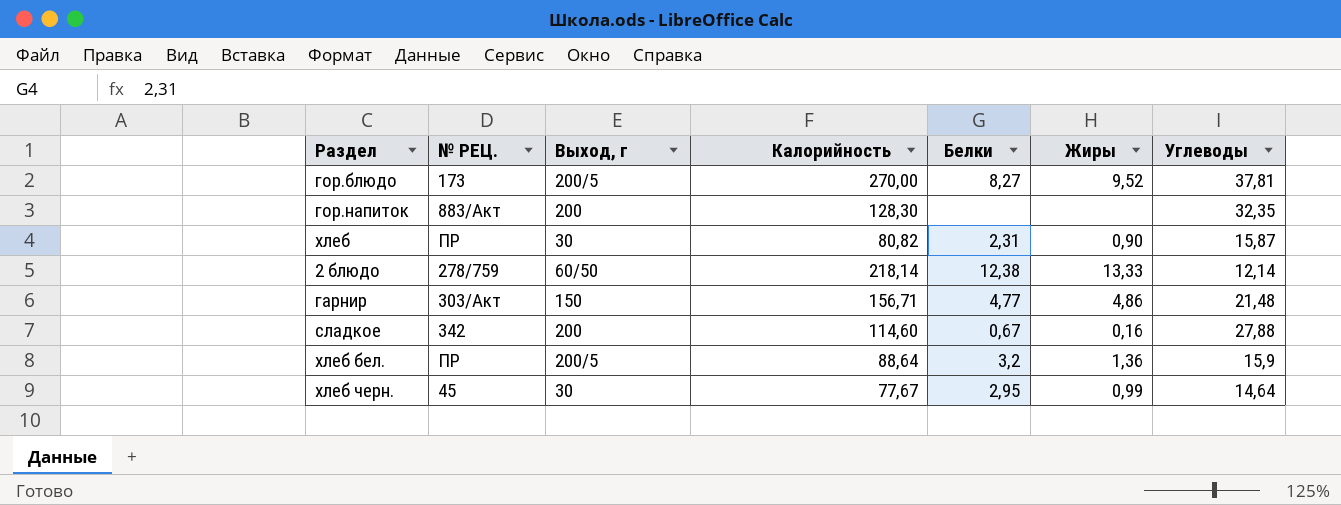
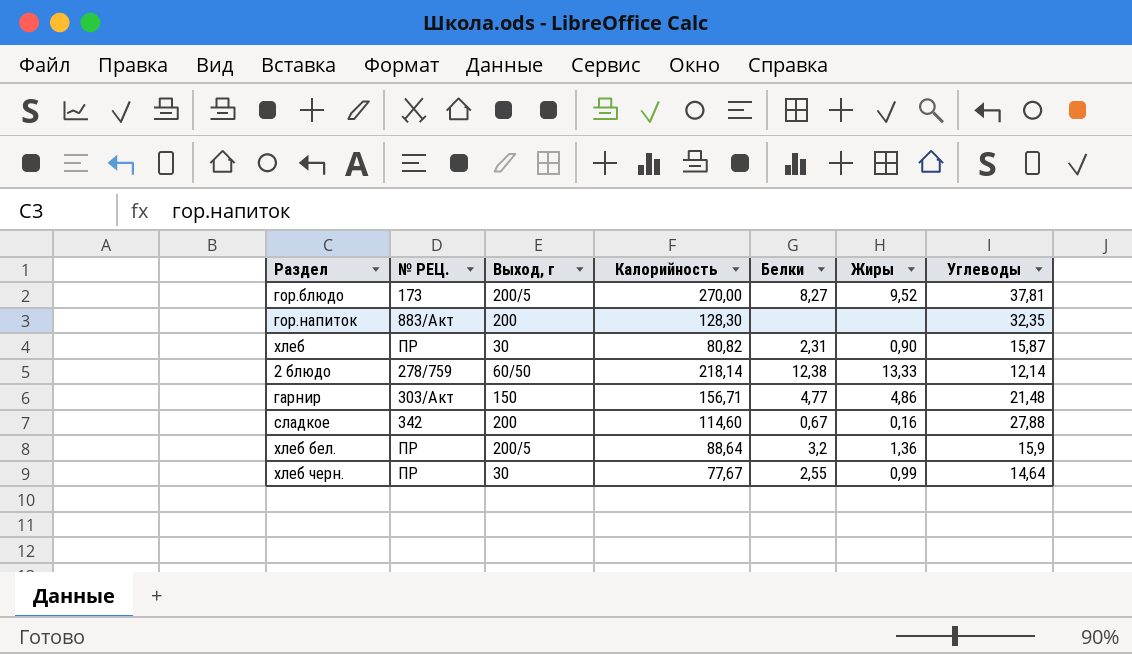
хлеб черн. | № РЕЦ.: 45 -> ПР
хлеб черн. | Белки: 2,95 -> 2,55

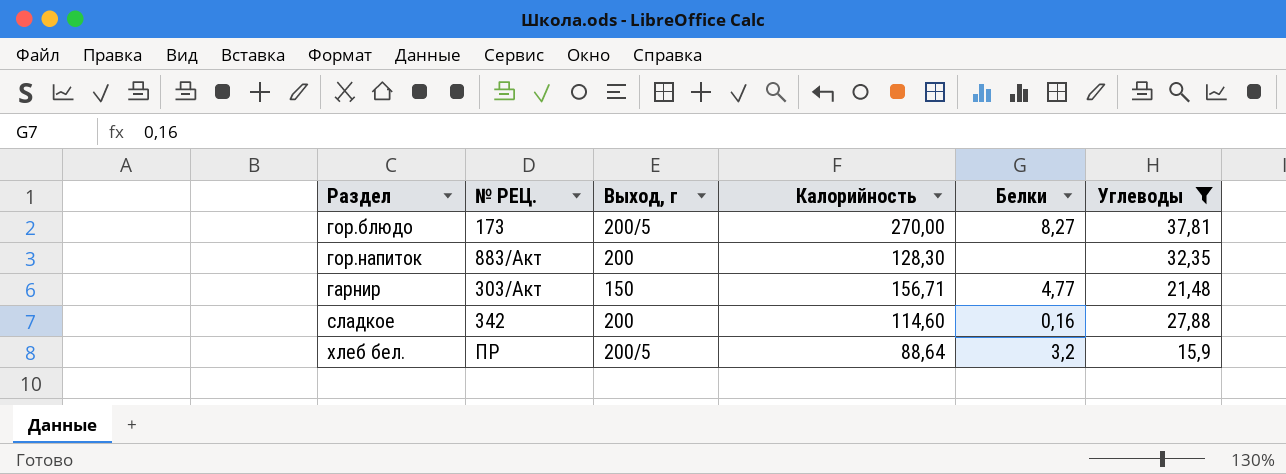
filter: none -> Углеводы >= 15,9
column Жиры | position: 6 -> none
сладкое | Белки: 0,67 -> 0,16

